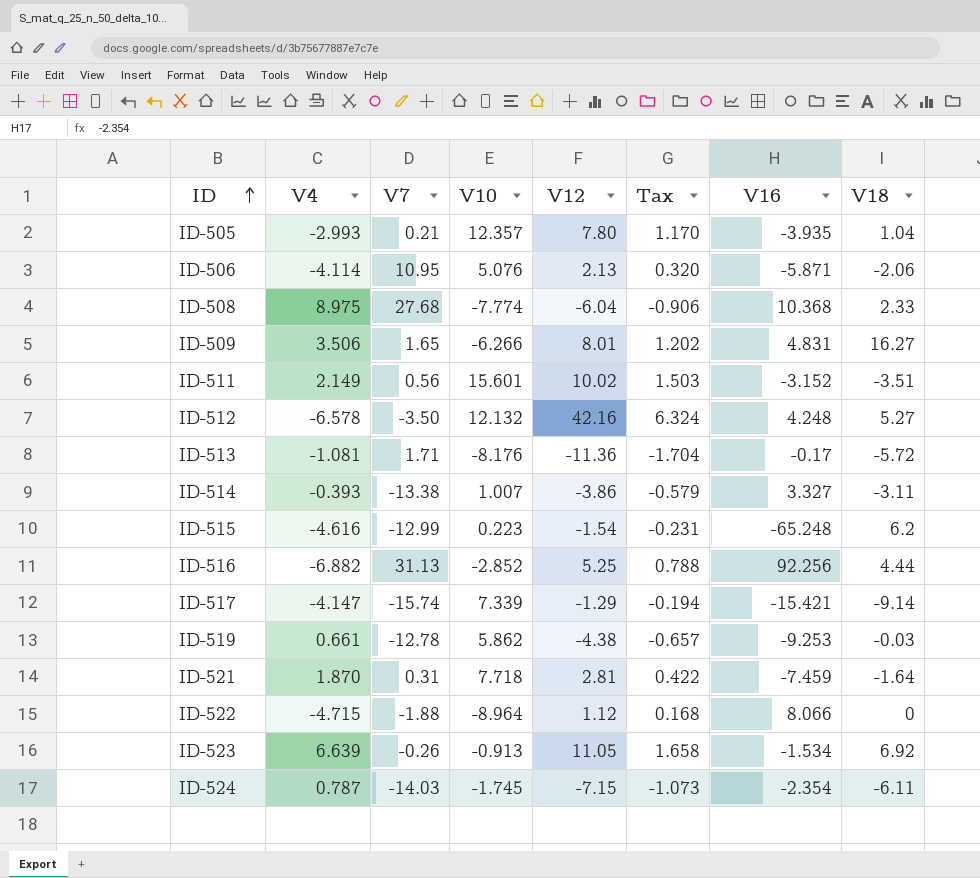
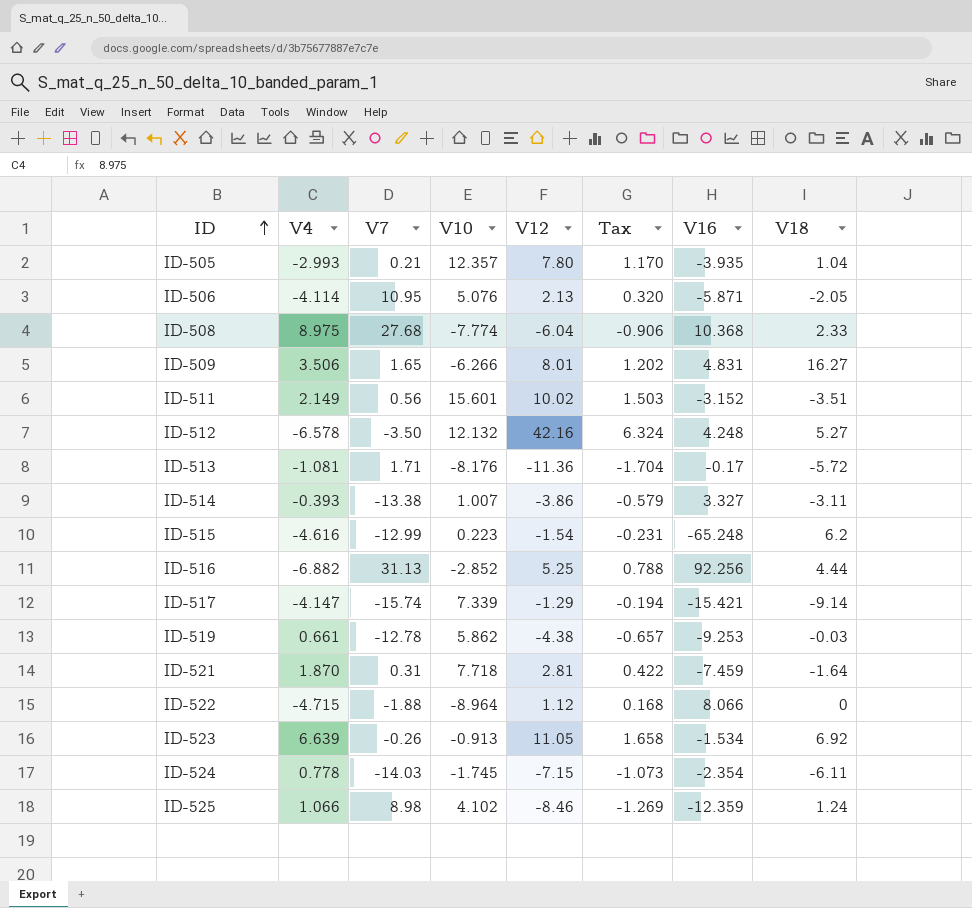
ID-506 | V18: -2.06 -> -2.05
ID-524 | V4: 0.787 -> 0.778
row ID-525: none -> 1.066 | 8.98 | 4.102 | -8.46 | -1.269 | -12.359 | 1.24

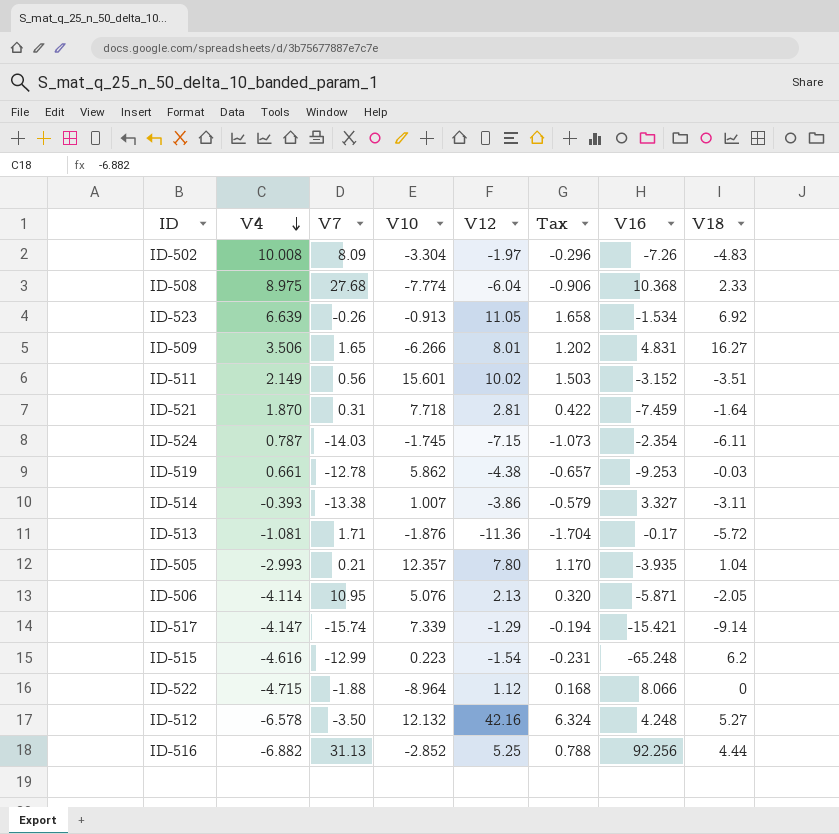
row order: ID ascending -> V4 descending
row ID-525: 1.066 | 8.98 | 4.102 | -8.46 | -1.269 | -12.359 | 1.24 -> none
row ID-502: none -> 10.008 | 8.09 | -3.304 | -1.97 | -0.296 | -7.26 | -4.83
ID-524 | V4: 0.778 -> 0.787
ID-513 | V10: -8.176 -> -1.876

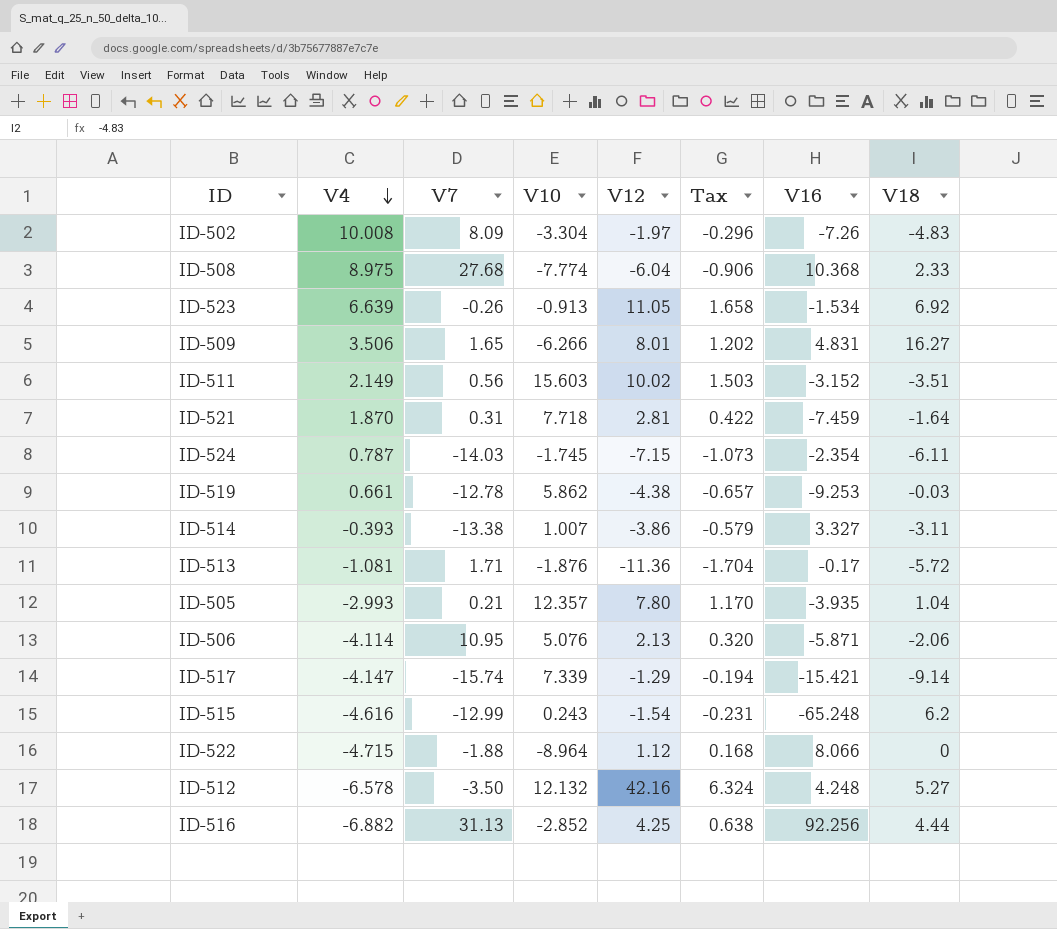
ID-511 | V10: 15.601 -> 15.603
ID-506 | V18: -2.05 -> -2.06
ID-515 | V10: 0.223 -> 0.243
ID-516 | V12: 5.25 -> 4.25
ID-516 | Tax: 0.788 -> 0.638

